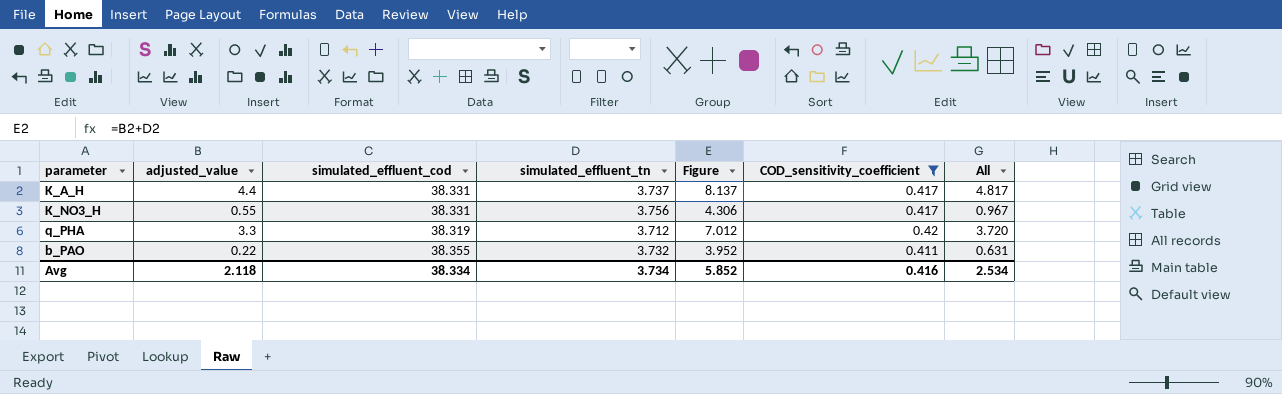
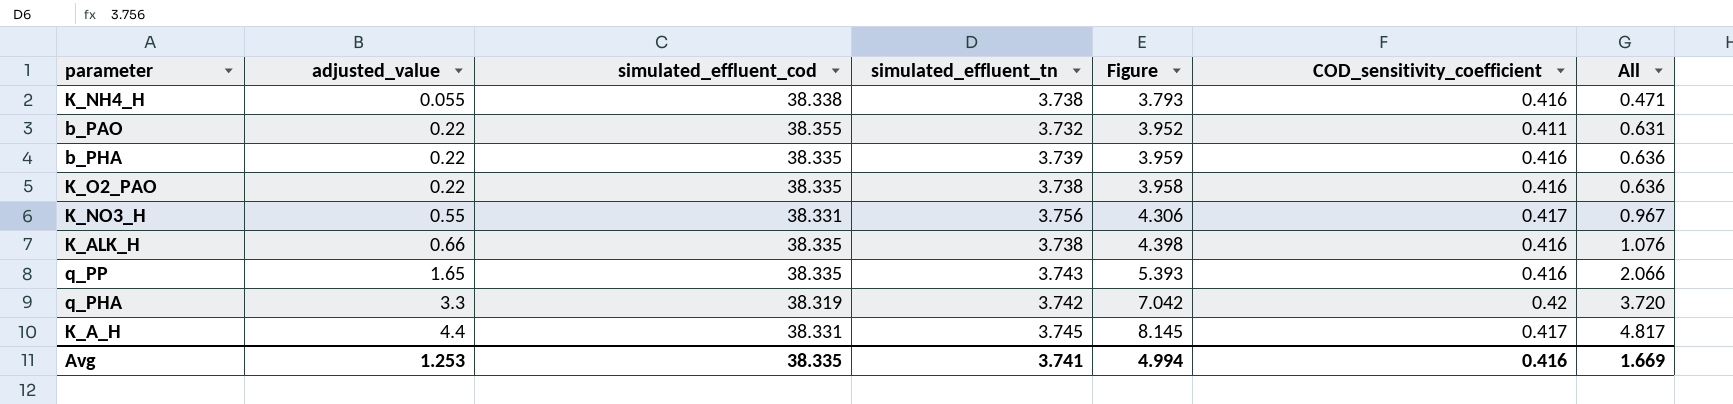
filter: COD_sensitivity_coefficient != 0.416 -> none
row order: none -> adjusted_value ascending
q_PHA | simulated_effluent_tn: 3.712 -> 3.742
q_PHA | Figure: 7.012 -> 7.042
K_A_H | simulated_effluent_tn: 3.737 -> 3.745
K_A_H | Figure: 8.137 -> 8.145
Avg | adjusted_value: 2.118 -> 1.253
Avg | simulated_effluent_cod: 38.334 -> 38.335
Avg | simulated_effluent_tn: 3.734 -> 3.741
Avg | Figure: 5.852 -> 4.994
Avg | All: 2.534 -> 1.669

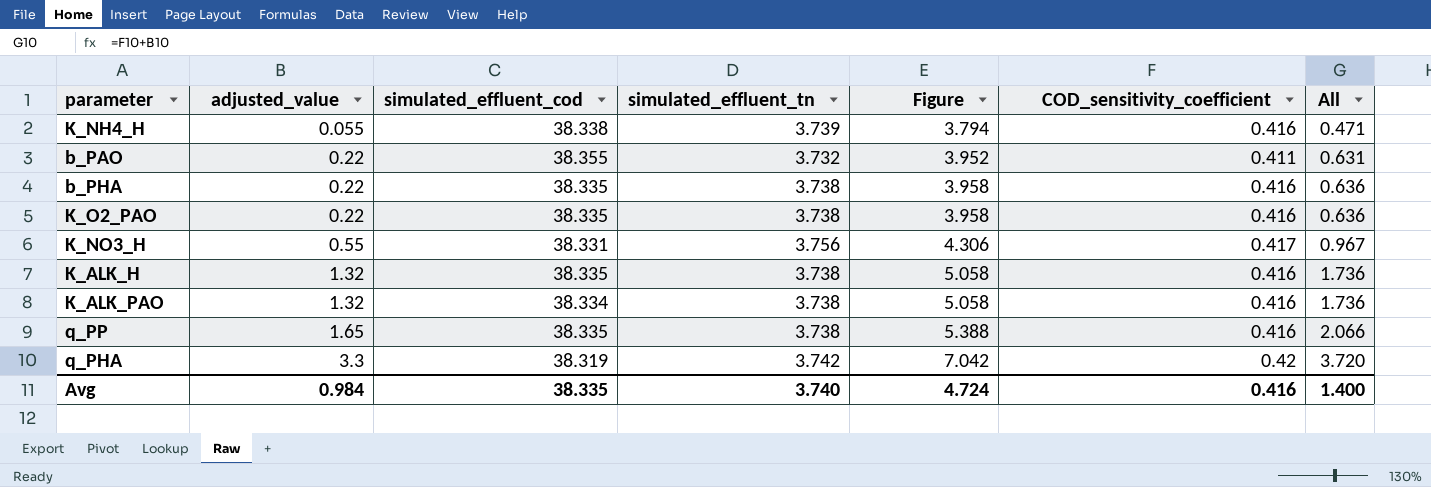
row K_A_H: 4.4 | 38.331 | 3.745 | 8.145 | 0.417 | 4.817 -> none
K_NH4_H | simulated_effluent_tn: 3.738 -> 3.739
K_NH4_H | Figure: 3.793 -> 3.794
b_PHA | simulated_effluent_tn: 3.739 -> 3.738
b_PHA | Figure: 3.959 -> 3.958
K_ALK_H | adjusted_value: 0.66 -> 1.32
K_ALK_H | Figure: 4.398 -> 5.058
K_ALK_H | All: 1.076 -> 1.736
row K_ALK_PAO: none -> 1.32 | 38.334 | 3.738 | 5.058 | 0.416 | 1.736
q_PP | simulated_effluent_tn: 3.743 -> 3.738
q_PP | Figure: 5.393 -> 5.388
Avg | adjusted_value: 1.253 -> 0.984
Avg | simulated_effluent_tn: 3.741 -> 3.740
Avg | Figure: 4.994 -> 4.724
Avg | All: 1.669 -> 1.400

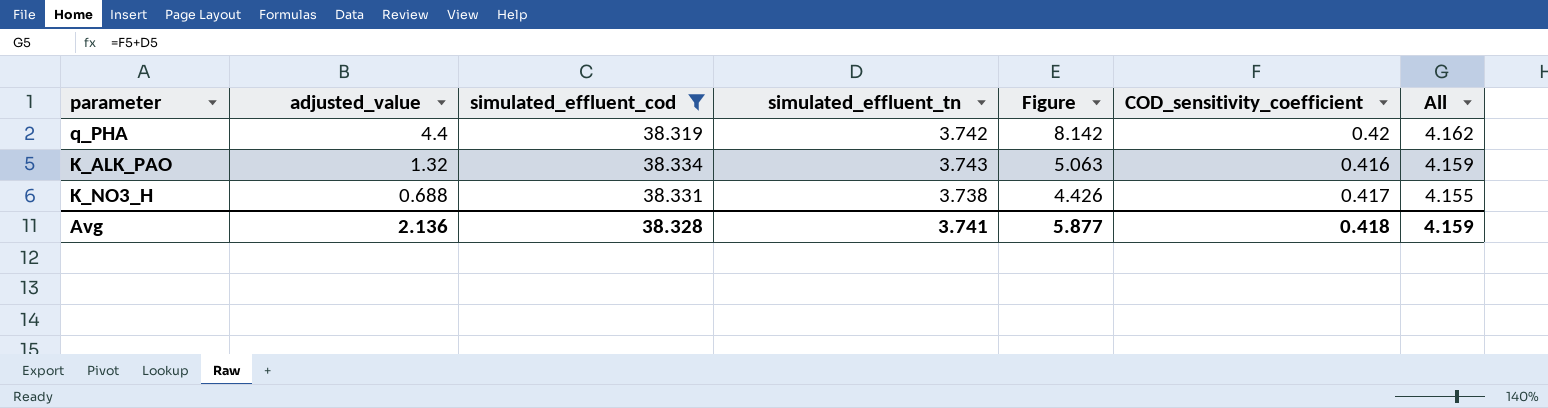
filter: none -> simulated_effluent_cod <= 38.334
row order: adjusted_value ascending -> adjusted_value descending
column All | formula: [adjusted_value] + [COD_sensitivity_coefficient] -> [simulated_effluent_tn] + [COD_sensitivity_coefficient]
q_PHA | adjusted_value: 3.3 -> 4.4
q_PHA | Figure: 7.042 -> 8.142
K_ALK_PAO | simulated_effluent_tn: 3.738 -> 3.743
K_ALK_PAO | Figure: 5.058 -> 5.063
K_NO3_H | adjusted_value: 0.55 -> 0.688
K_NO3_H | simulated_effluent_tn: 3.756 -> 3.738
K_NO3_H | Figure: 4.306 -> 4.426
Avg | adjusted_value: 0.984 -> 2.136
Avg | simulated_effluent_cod: 38.335 -> 38.328
Avg | simulated_effluent_tn: 3.740 -> 3.741
Avg | Figure: 4.724 -> 5.877
Avg | COD_sensitivity_coefficient: 0.416 -> 0.418
Avg | All: 1.400 -> 4.159

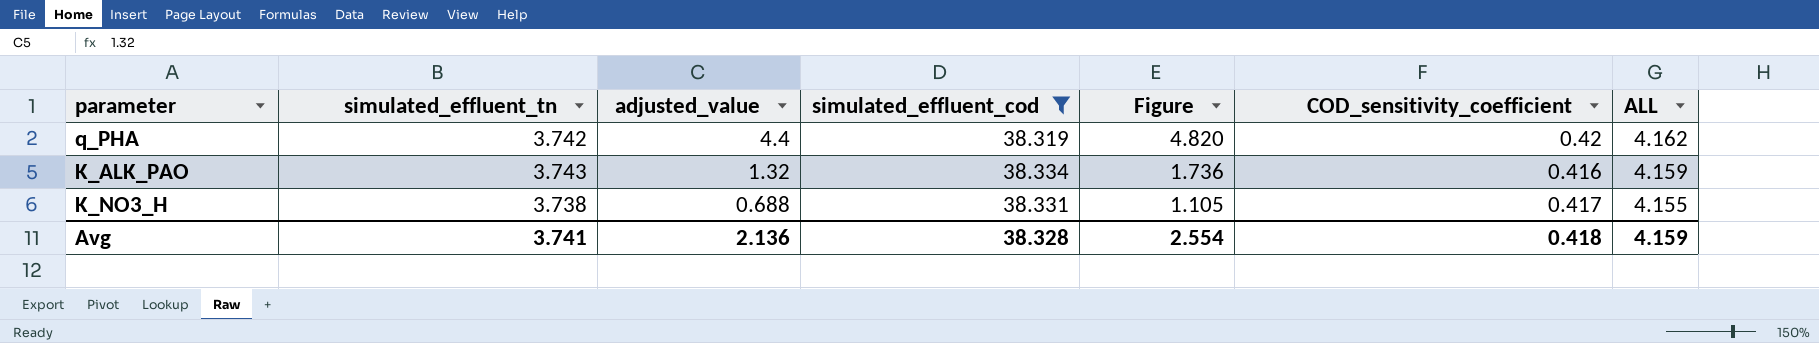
column simulated_effluent_tn | position: 4 -> 2
column Figure | formula: [adjusted_value] + [simulated_effluent_tn] -> [adjusted_value] + [COD_sensitivity_coefficient]
column name: All -> ALL
Avg | Figure: 5.877 -> 2.554

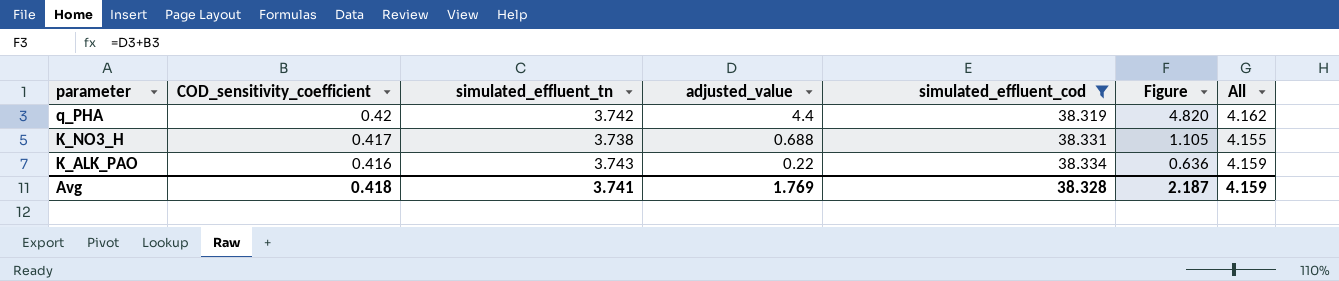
row order: adjusted_value descending -> parameter descending
column COD_sensitivity_coefficient | position: 6 -> 2
column name: ALL -> All
K_ALK_PAO | adjusted_value: 1.32 -> 0.22
K_ALK_PAO | Figure: 1.736 -> 0.636
Avg | adjusted_value: 2.136 -> 1.769
Avg | Figure: 2.554 -> 2.187

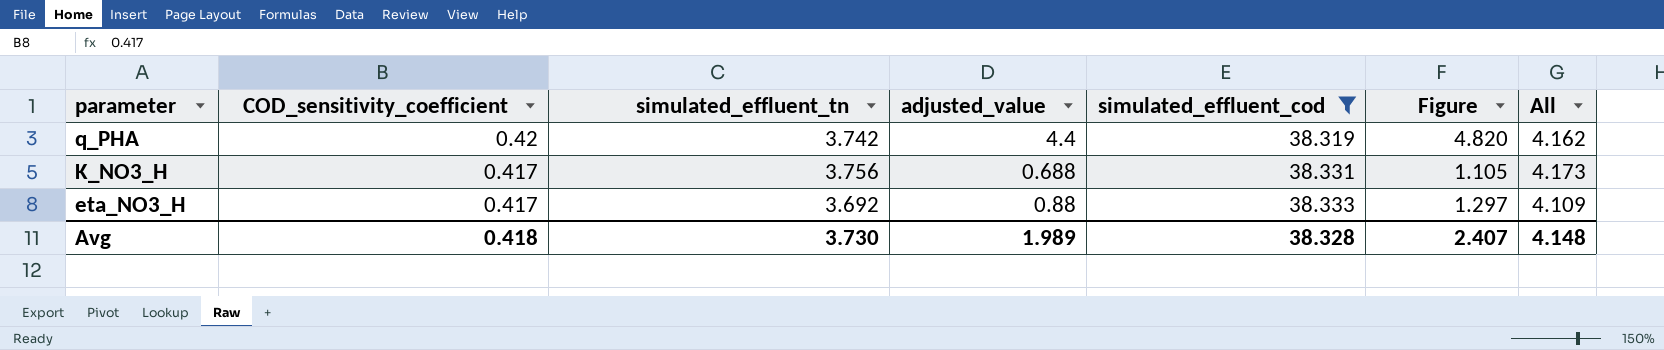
row K_ALK_PAO: 0.416 | 3.743 | 0.22 | 38.334 | 0.636 | 4.159 -> none
K_NO3_H | simulated_effluent_tn: 3.738 -> 3.756
K_NO3_H | All: 4.155 -> 4.173
row eta_NO3_H: none -> 0.417 | 3.692 | 0.88 | 38.333 | 1.297 | 4.109
Avg | simulated_effluent_tn: 3.741 -> 3.730
Avg | adjusted_value: 1.769 -> 1.989
Avg | Figure: 2.187 -> 2.407
Avg | All: 4.159 -> 4.148

